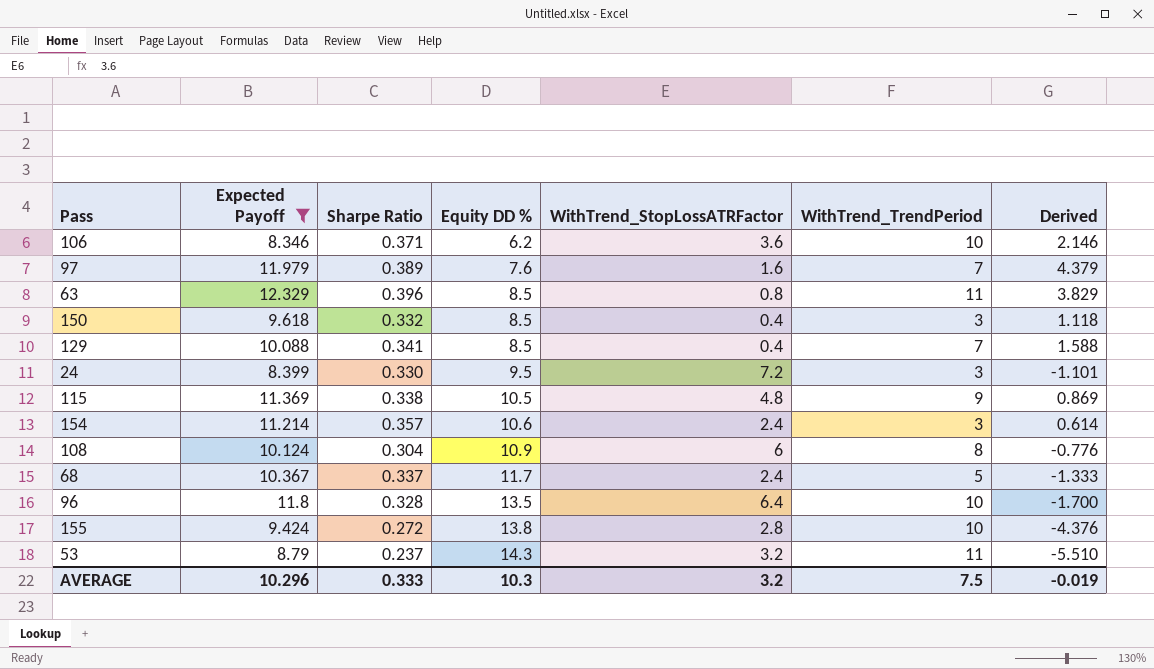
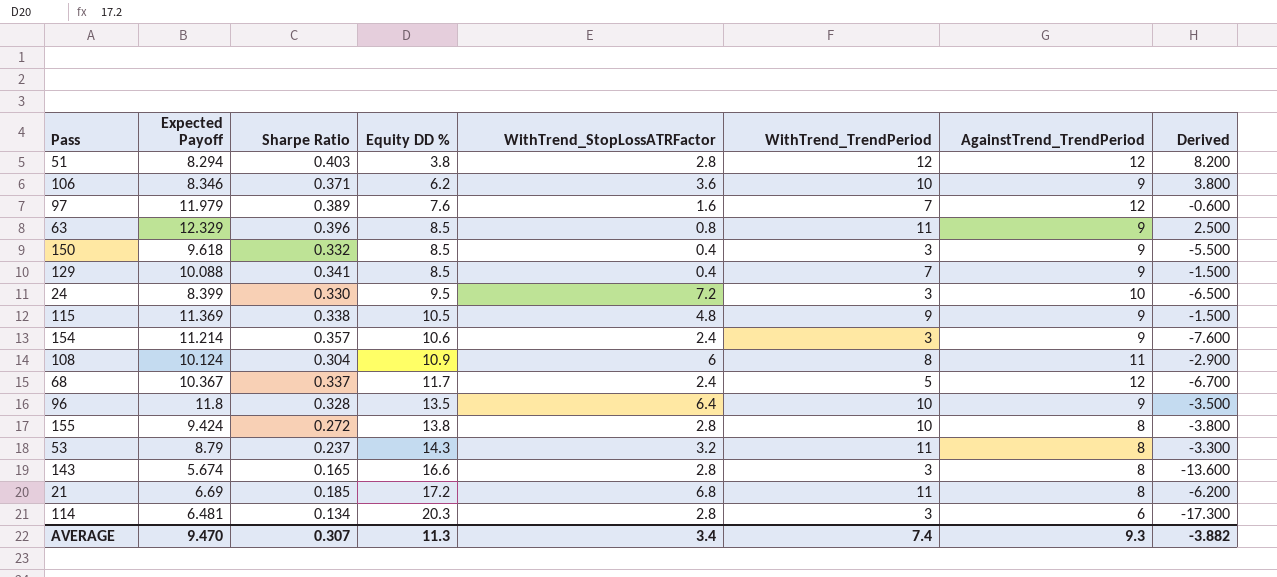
filter: Expected Payoff >= 8.346 -> none
column AgainstTrend_TrendPeriod | position: none -> 7
column Derived | formula: [Expected Payoff] - [Equity DD %] -> [WithTrend_TrendPeriod] - [Equity DD %]
AVERAGE | Expected Payoff: 10.296 -> 9.470
AVERAGE | Sharpe Ratio: 0.333 -> 0.307
AVERAGE | Equity DD %: 10.3 -> 11.3
AVERAGE | WithTrend_StopLossATRFactor: 3.2 -> 3.4
AVERAGE | WithTrend_TrendPeriod: 7.5 -> 7.4
AVERAGE | Derived: -0.019 -> -3.882

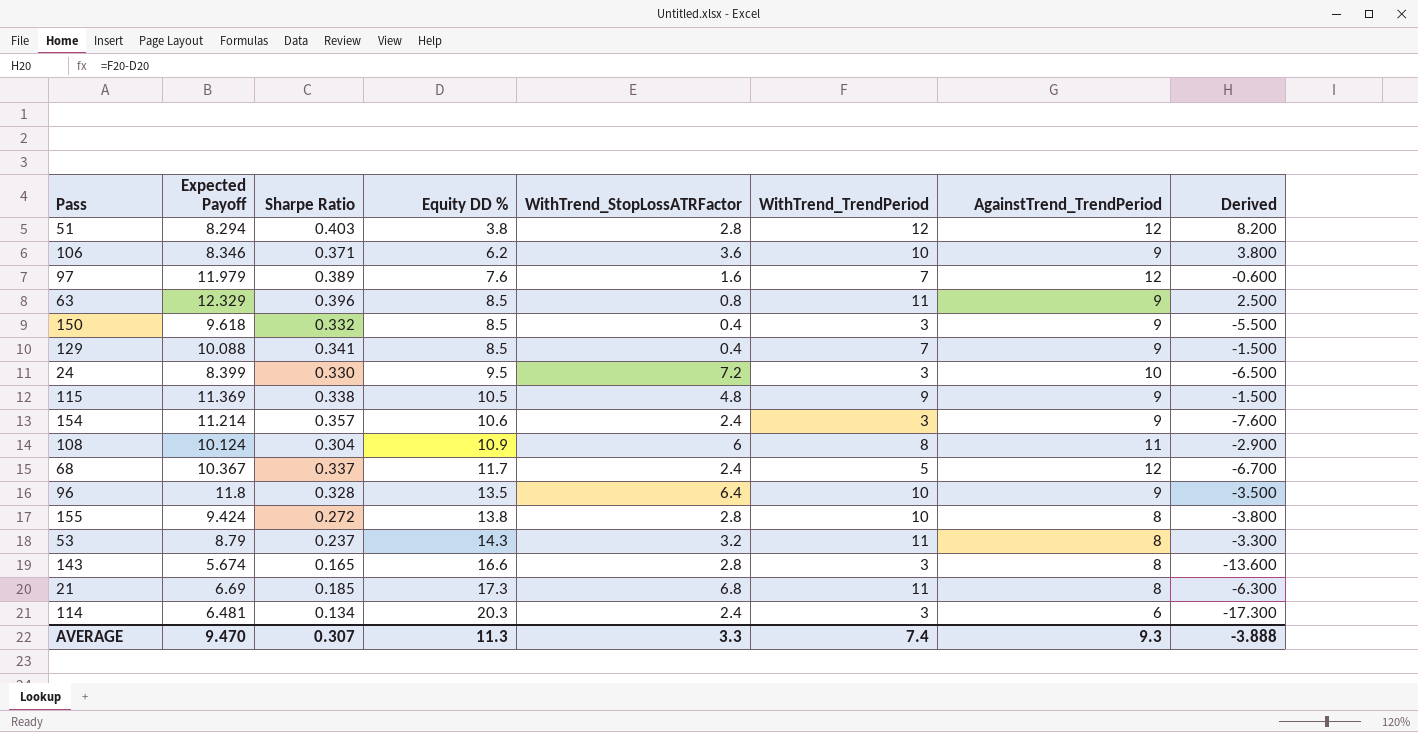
21 | Equity DD %: 17.2 -> 17.3
21 | Derived: -6.200 -> -6.300
114 | WithTrend_StopLossATRFactor: 2.8 -> 2.4
AVERAGE | WithTrend_StopLossATRFactor: 3.4 -> 3.3
AVERAGE | Derived: -3.882 -> -3.888

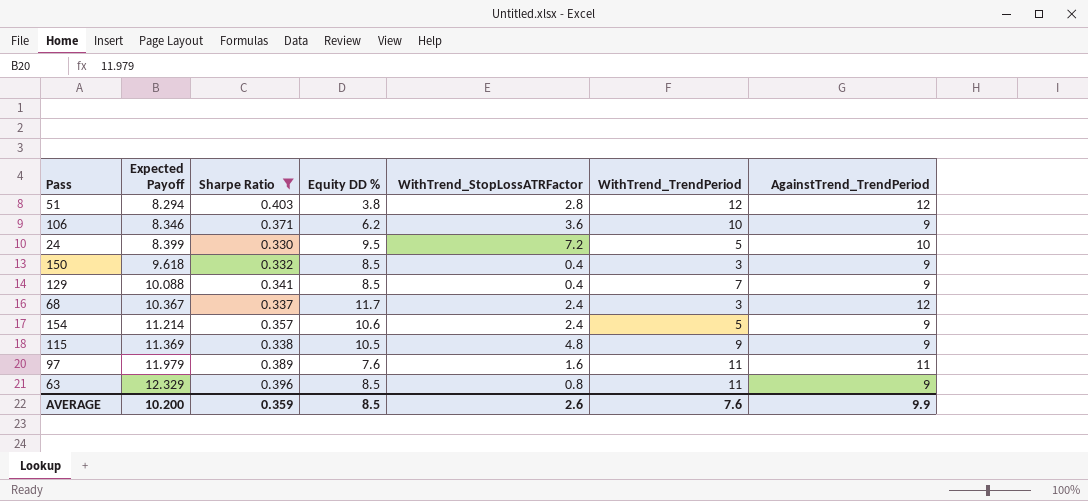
filter: none -> Sharpe Ratio >= 0.330
row order: Equity DD % ascending -> Expected Payoff ascending
column Derived | formula: [WithTrend_TrendPeriod] - [Equity DD %] -> none
24 | WithTrend_TrendPeriod: 3 -> 5
68 | WithTrend_TrendPeriod: 5 -> 3
154 | WithTrend_TrendPeriod: 3 -> 5
97 | WithTrend_TrendPeriod: 7 -> 11
97 | AgainstTrend_TrendPeriod: 12 -> 11
AVERAGE | Expected Payoff: 9.470 -> 10.200
AVERAGE | Sharpe Ratio: 0.307 -> 0.359
AVERAGE | Equity DD %: 11.3 -> 8.5
AVERAGE | WithTrend_StopLossATRFactor: 3.3 -> 2.6
AVERAGE | WithTrend_TrendPeriod: 7.4 -> 7.6
AVERAGE | AgainstTrend_TrendPeriod: 9.3 -> 9.9

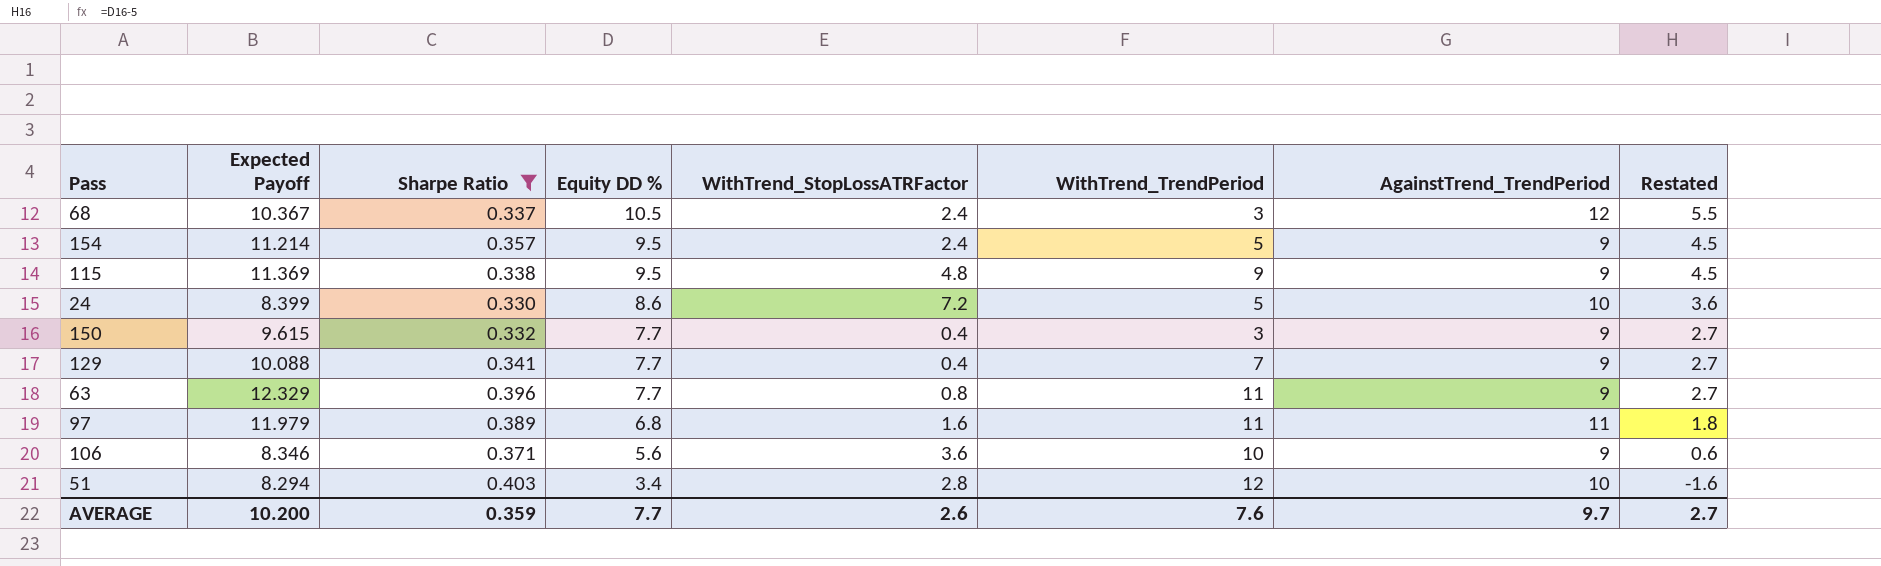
row order: Expected Payoff ascending -> Equity DD % descending
column Restated | formula: none -> [Equity DD %] - 5
68 | Equity DD %: 11.7 -> 10.5
154 | Equity DD %: 10.6 -> 9.5
115 | Equity DD %: 10.5 -> 9.5
24 | Equity DD %: 9.5 -> 8.6
150 | Expected Payoff: 9.618 -> 9.615
150 | Equity DD %: 8.5 -> 7.7
129 | Equity DD %: 8.5 -> 7.7
63 | Equity DD %: 8.5 -> 7.7
97 | Equity DD %: 7.6 -> 6.8
106 | Equity DD %: 6.2 -> 5.6
51 | Equity DD %: 3.8 -> 3.4
51 | AgainstTrend_TrendPeriod: 12 -> 10
AVERAGE | Equity DD %: 8.5 -> 7.7
AVERAGE | AgainstTrend_TrendPeriod: 9.9 -> 9.7

